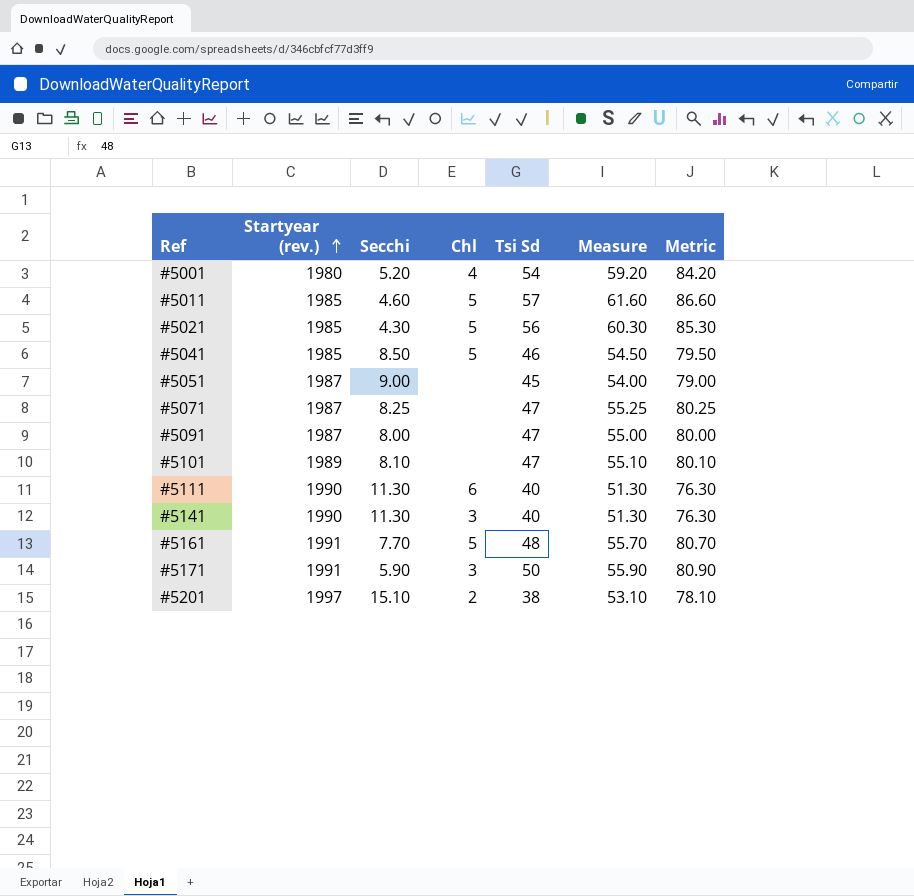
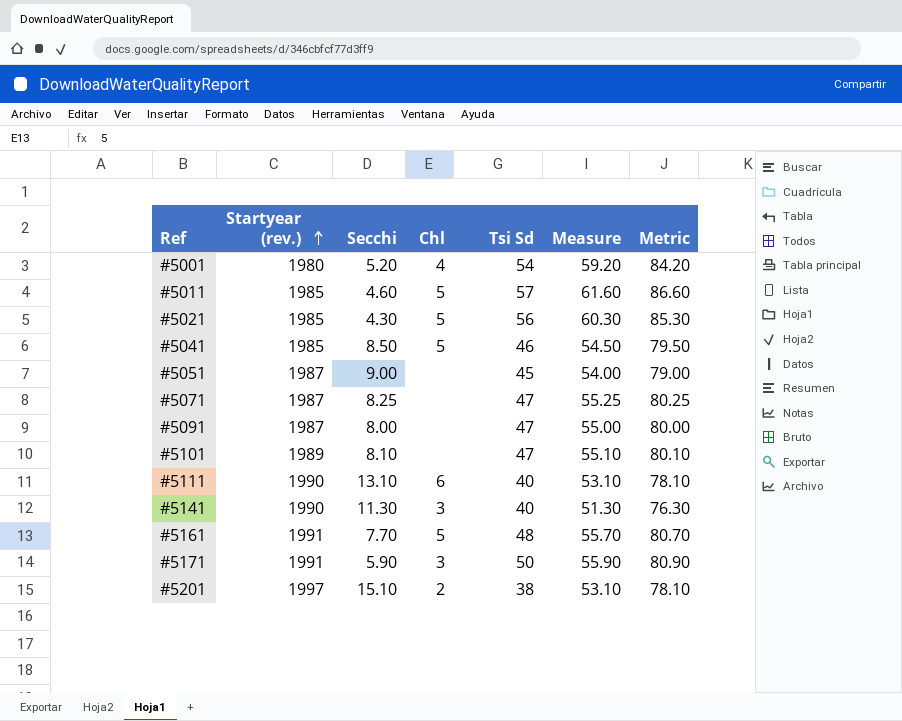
#5111 | Secchi: 11.30 -> 13.10
#5111 | Measure: 51.30 -> 53.10
#5111 | Metric: 76.30 -> 78.10

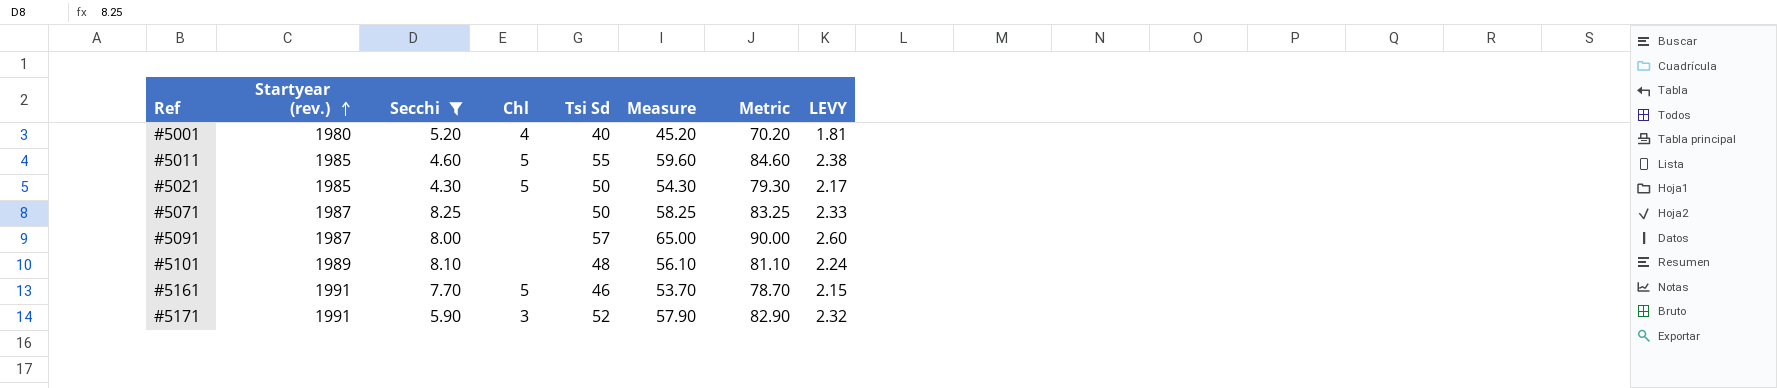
filter: none -> Secchi <= 8.25
column LEVY | formula: none -> [Measure] * 0.04
#5001 | Tsi Sd: 54 -> 40
#5001 | Measure: 59.20 -> 45.20
#5001 | Metric: 84.20 -> 70.20
#5011 | Tsi Sd: 57 -> 55
#5011 | Measure: 61.60 -> 59.60
#5011 | Metric: 86.60 -> 84.60
#5021 | Tsi Sd: 56 -> 50
#5021 | Measure: 60.30 -> 54.30
#5021 | Metric: 85.30 -> 79.30
#5071 | Tsi Sd: 47 -> 50
#5071 | Measure: 55.25 -> 58.25
#5071 | Metric: 80.25 -> 83.25
#5091 | Tsi Sd: 47 -> 57
#5091 | Measure: 55.00 -> 65.00
#5091 | Metric: 80.00 -> 90.00
#5101 | Tsi Sd: 47 -> 48
#5101 | Measure: 55.10 -> 56.10
#5101 | Metric: 80.10 -> 81.10
#5161 | Tsi Sd: 48 -> 46
#5161 | Measure: 55.70 -> 53.70
#5161 | Metric: 80.70 -> 78.70
#5171 | Tsi Sd: 50 -> 52
#5171 | Measure: 55.90 -> 57.90
#5171 | Metric: 80.90 -> 82.90

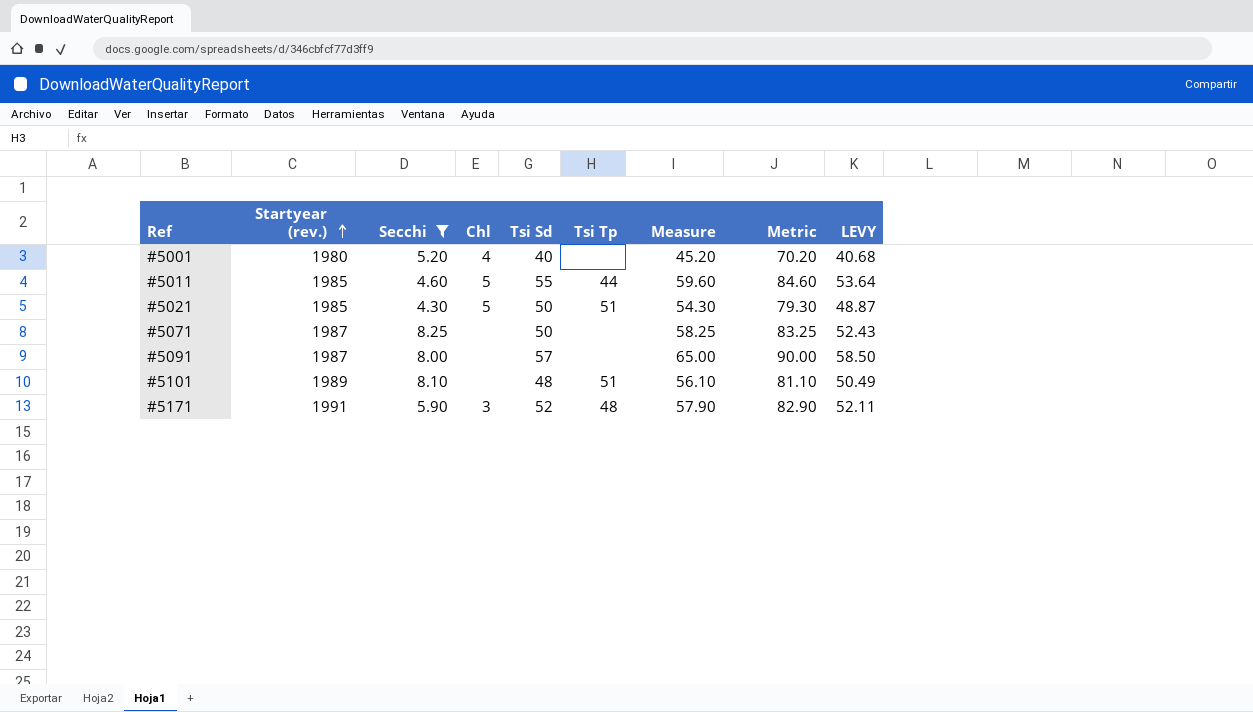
column Tsi Tp | position: none -> 6
column LEVY | formula: [Measure] * 0.04 -> [Measure] * 0.9
row #5161: 1991 | 7.70 | 5 | 46 | 53.70 | 78.70 | 2.15 -> none

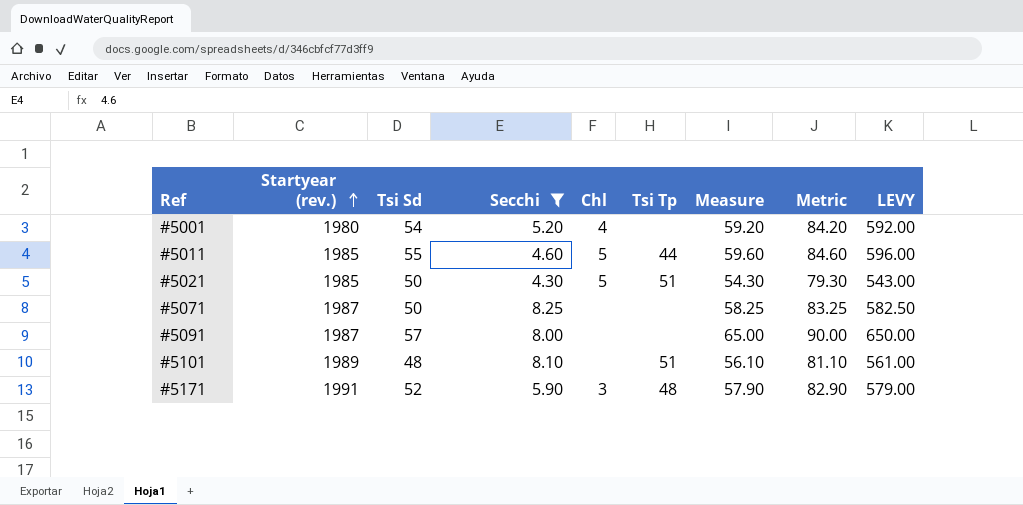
column Tsi Sd | position: 5 -> 3
column LEVY | formula: [Measure] * 0.9 -> [Measure] * 10
#5001 | Tsi Sd: 40 -> 54
#5001 | Measure: 45.20 -> 59.20
#5001 | Metric: 70.20 -> 84.20

